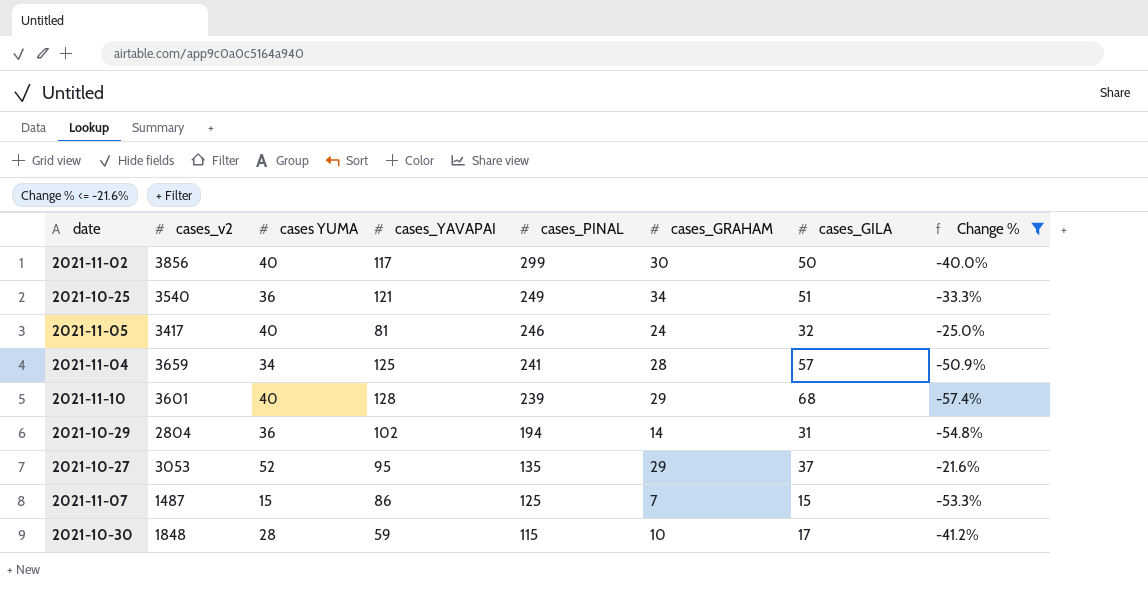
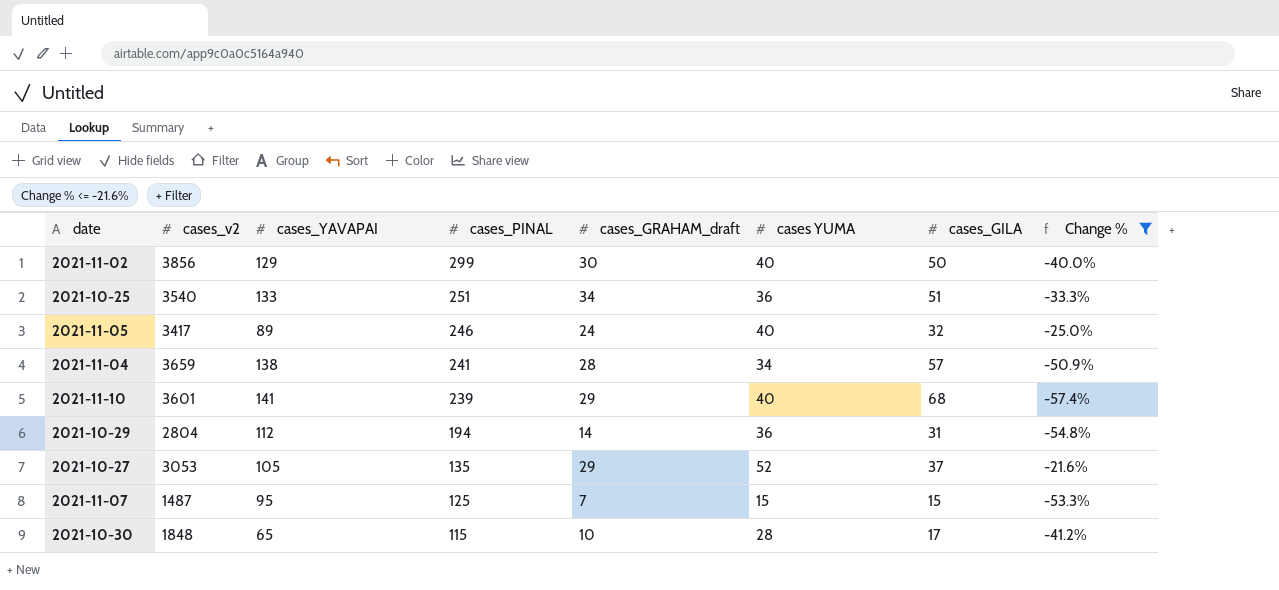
column name: cases_GRAHAM -> cases_GRAHAM_draft
column cases YUMA | position: 3 -> 6
2021-11-02 | cases_YAVAPAI: 117 -> 129
2021-10-25 | cases_YAVAPAI: 121 -> 133
2021-10-25 | cases_PINAL: 249 -> 251
2021-11-05 | cases_YAVAPAI: 81 -> 89
2021-11-04 | cases_YAVAPAI: 125 -> 138
2021-11-10 | cases_YAVAPAI: 128 -> 141
2021-10-29 | cases_YAVAPAI: 102 -> 112
2021-10-27 | cases_YAVAPAI: 95 -> 105
2021-11-07 | cases_YAVAPAI: 86 -> 95
2021-10-30 | cases_YAVAPAI: 59 -> 65

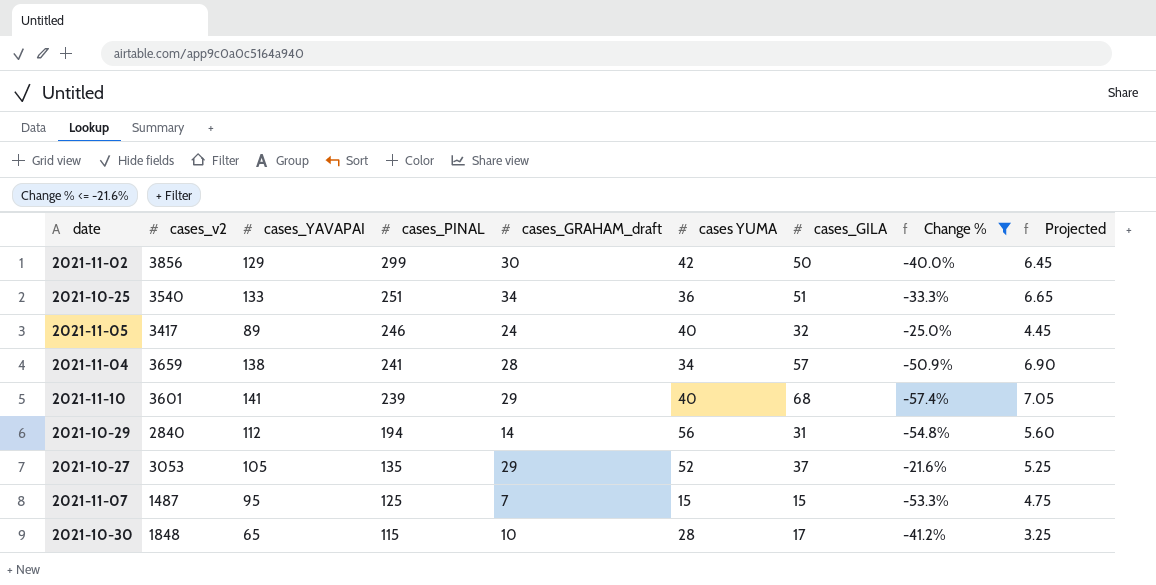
column Projected | formula: none -> [cases_YAVAPAI] * 0.05
2021-11-02 | cases YUMA: 40 -> 42
2021-10-29 | cases_v2: 2804 -> 2840
2021-10-29 | cases YUMA: 36 -> 56

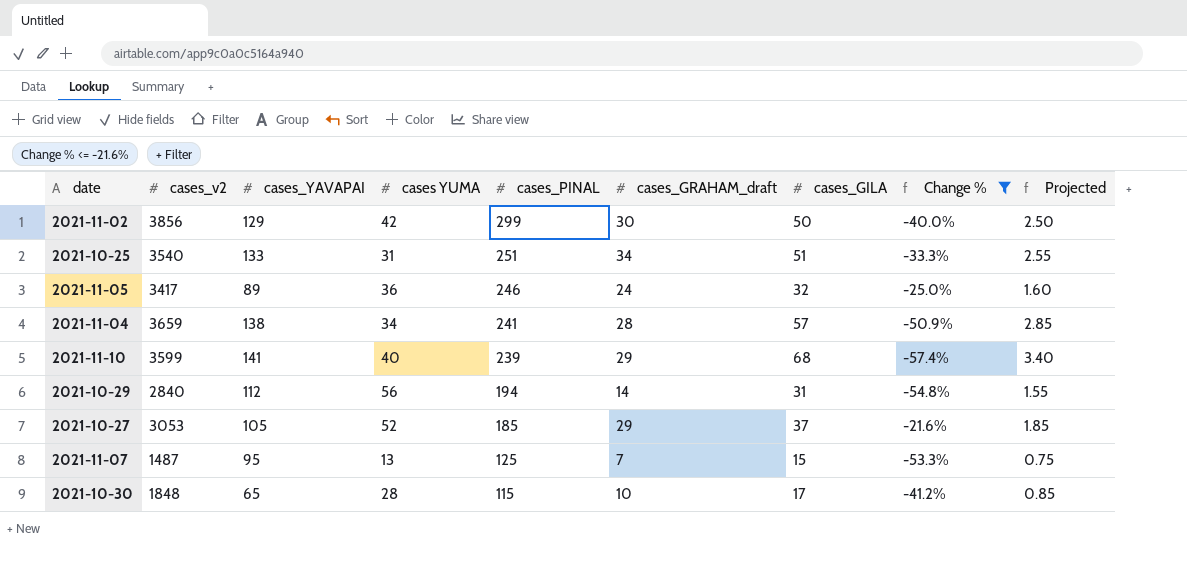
column cases YUMA | position: 6 -> 4
column Projected | formula: [cases_YAVAPAI] * 0.05 -> [cases_GILA] * 0.05
2021-10-25 | cases YUMA: 36 -> 31
2021-11-05 | cases YUMA: 40 -> 36
2021-11-10 | cases_v2: 3601 -> 3599
2021-10-27 | cases_PINAL: 135 -> 185
2021-11-07 | cases YUMA: 15 -> 13

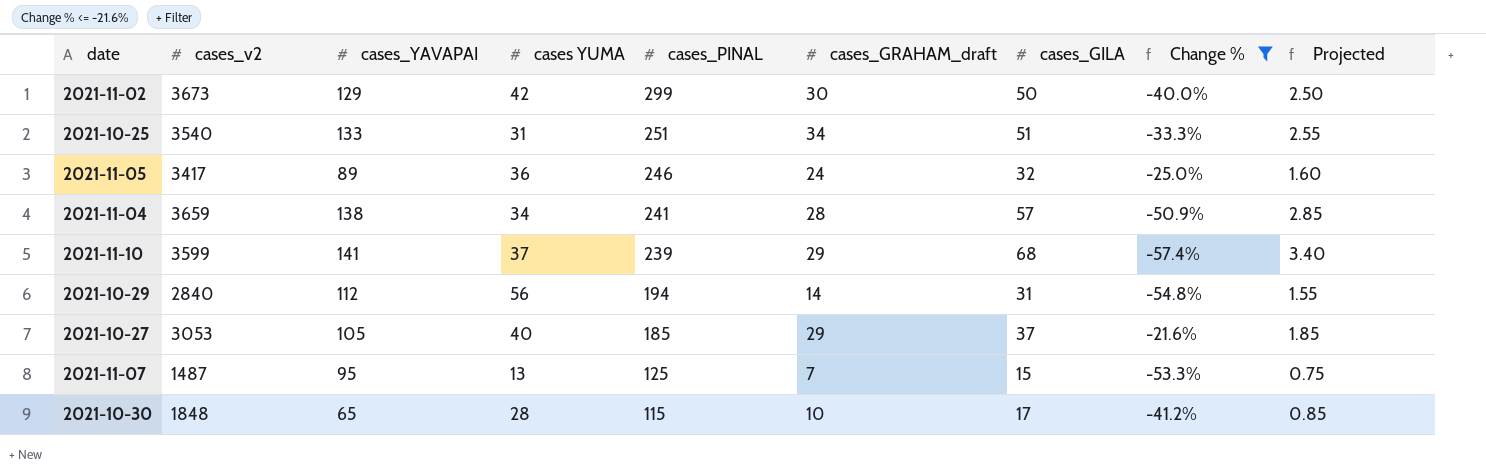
2021-11-02 | cases_v2: 3856 -> 3673
2021-11-10 | cases YUMA: 40 -> 37
2021-10-27 | cases YUMA: 52 -> 40

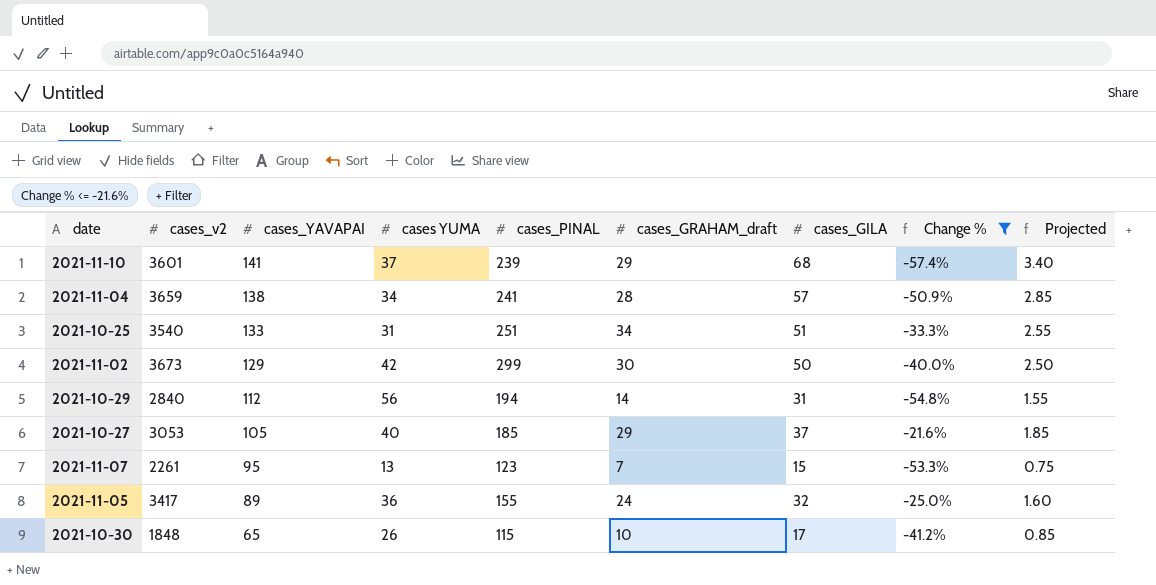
row order: cases_PINAL descending -> cases_YAVAPAI descending
2021-11-10 | cases_v2: 3599 -> 3601
2021-11-07 | cases_v2: 1487 -> 2261
2021-11-07 | cases_PINAL: 125 -> 123
2021-11-05 | cases_PINAL: 246 -> 155
2021-10-30 | cases YUMA: 28 -> 26

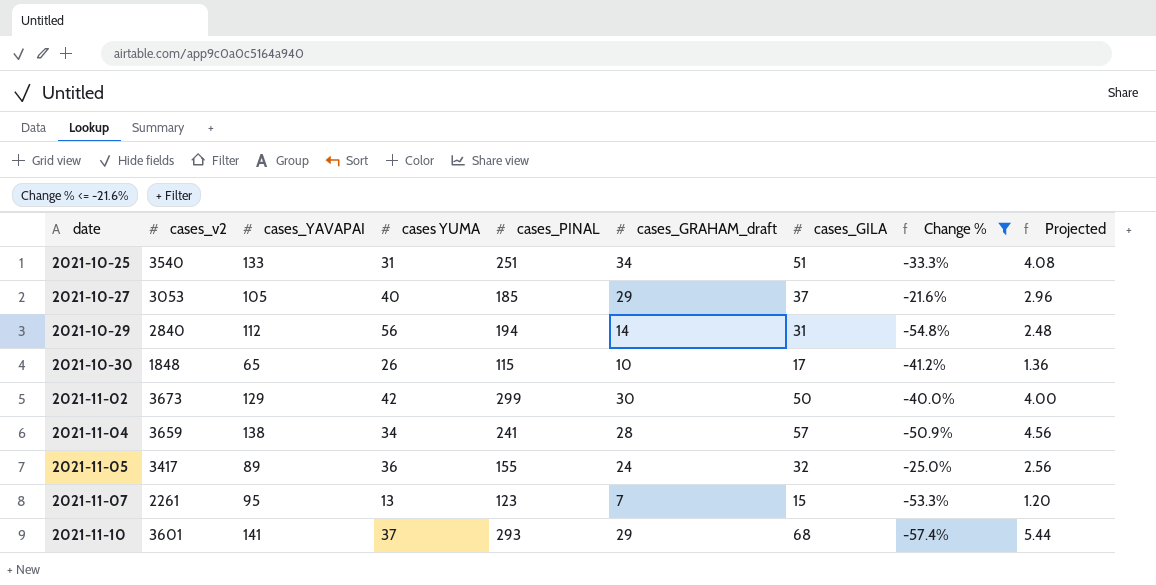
row order: cases_YAVAPAI descending -> date ascending
column Projected | formula: [cases_GILA] * 0.05 -> [cases_GILA] * 0.08
2021-11-10 | cases_PINAL: 239 -> 293

